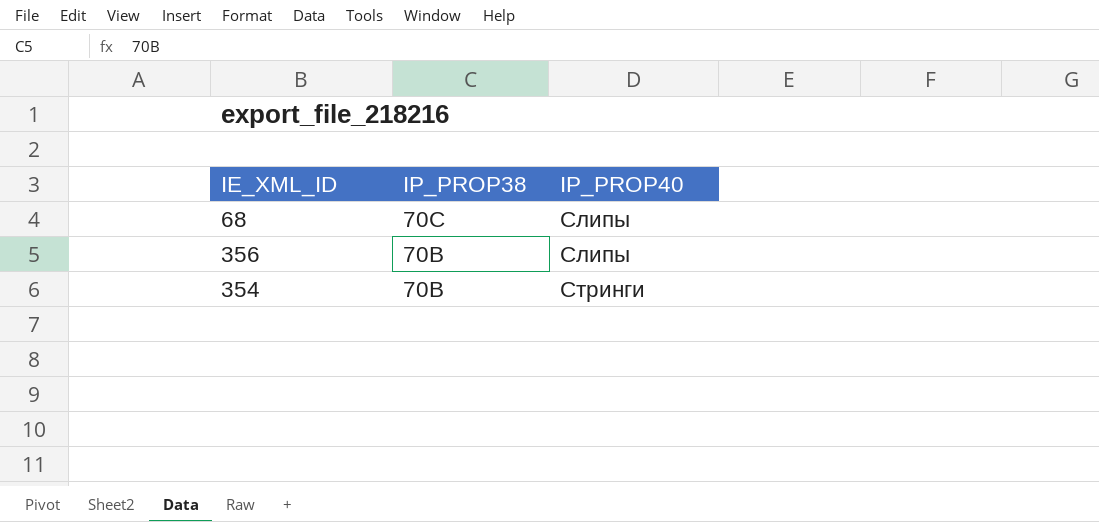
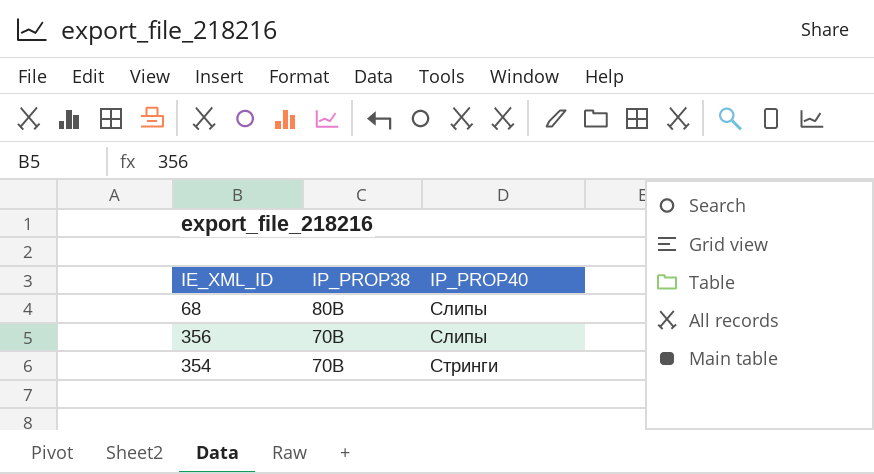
68 | IP_PROP38: 70C -> 80B

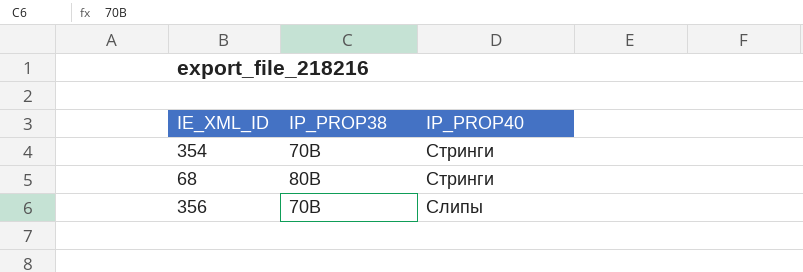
row order: IP_PROP38 descending -> IP_PROP40 descending
68 | IP_PROP40: Слипы -> Стринги

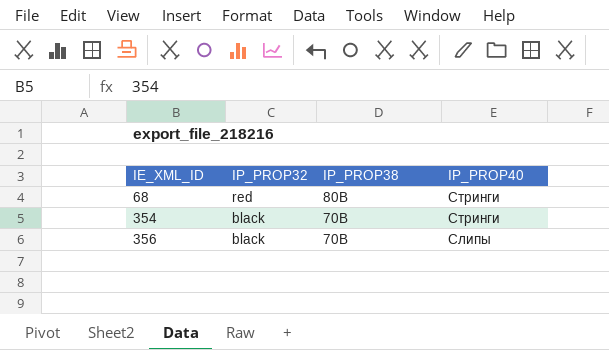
row order: IP_PROP40 descending -> IE_XML_ID ascending
column IP_PROP32 | position: none -> 2

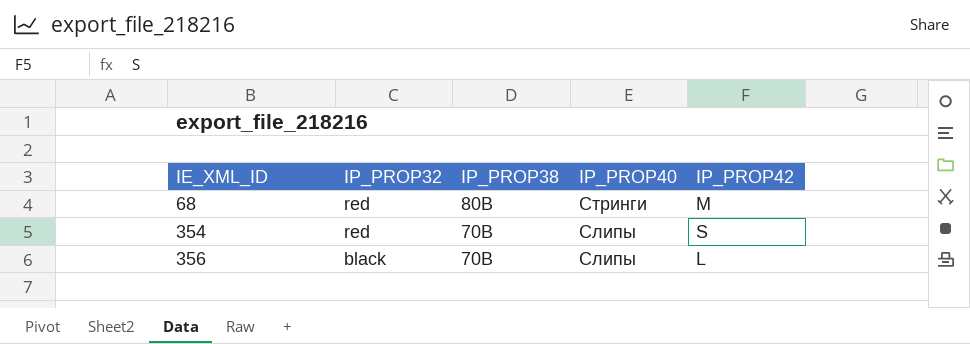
column IP_PROP42 | position: none -> 5
354 | IP_PROP32: black -> red
354 | IP_PROP40: Стринги -> Слипы

